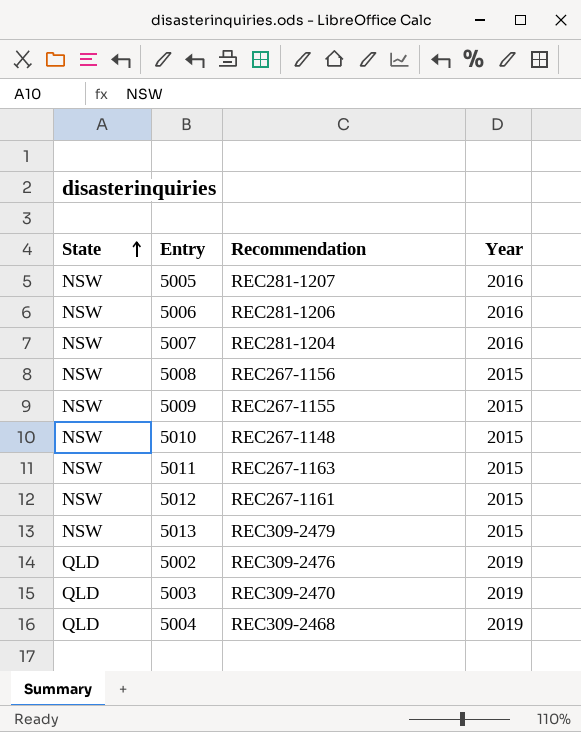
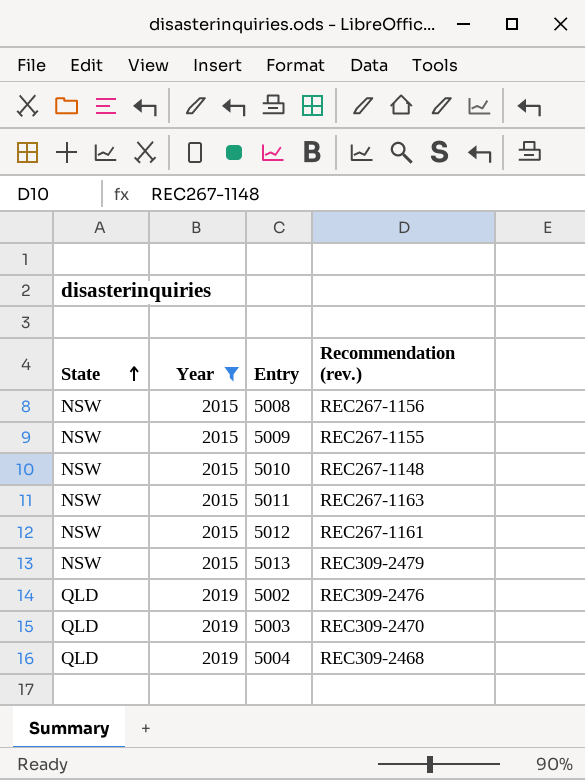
filter: none -> Year != 2016
column Year | position: 4 -> 2
column name: Recommendation -> Recommendation (rev.)

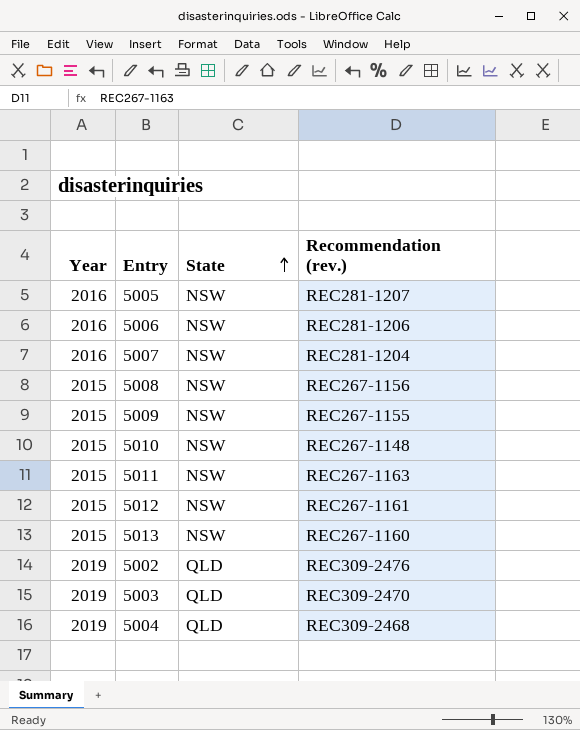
filter: Year != 2016 -> none
column State | position: 1 -> 3
5013 | Recommendation (rev.): REC309-2479 -> REC267-1160

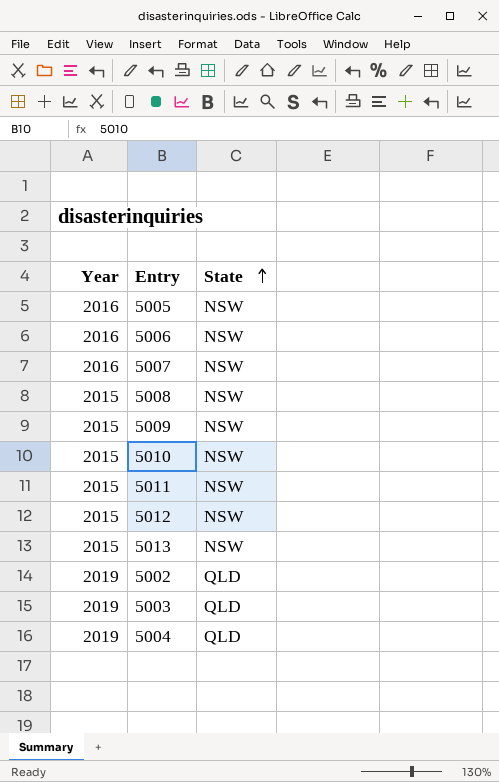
column Recommendation (rev.) | position: 4 -> none

